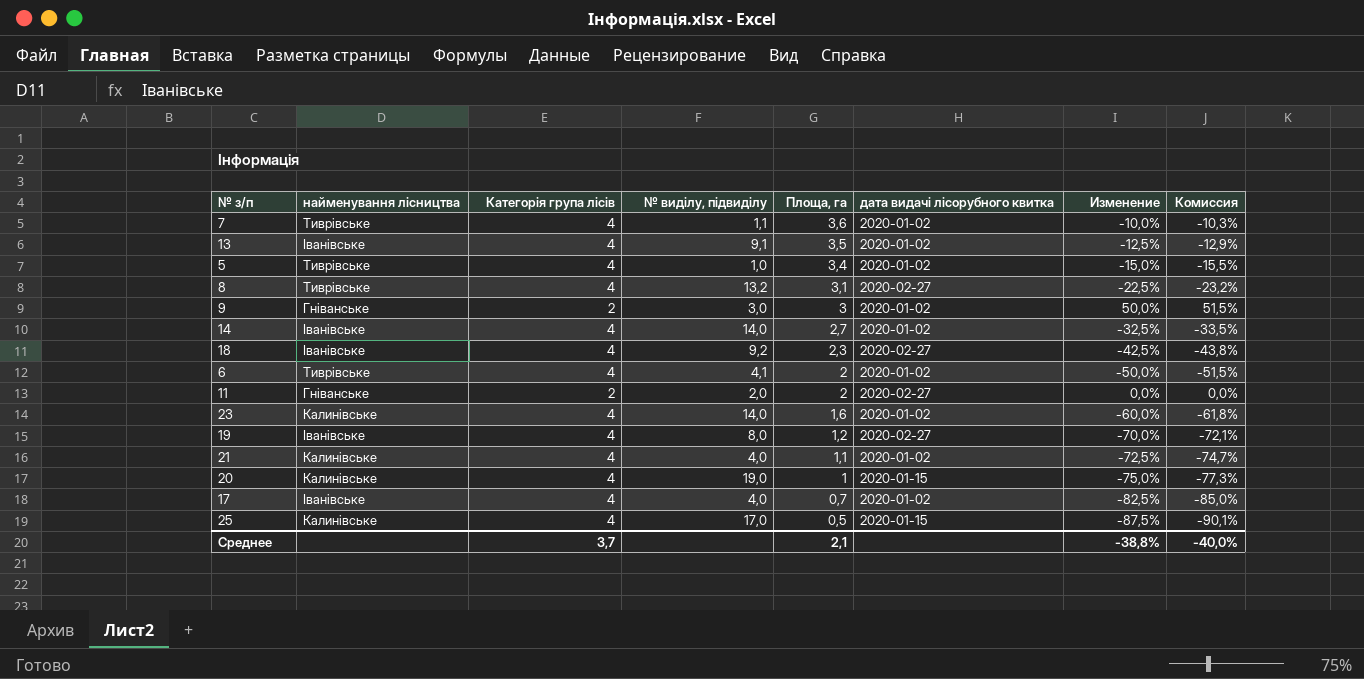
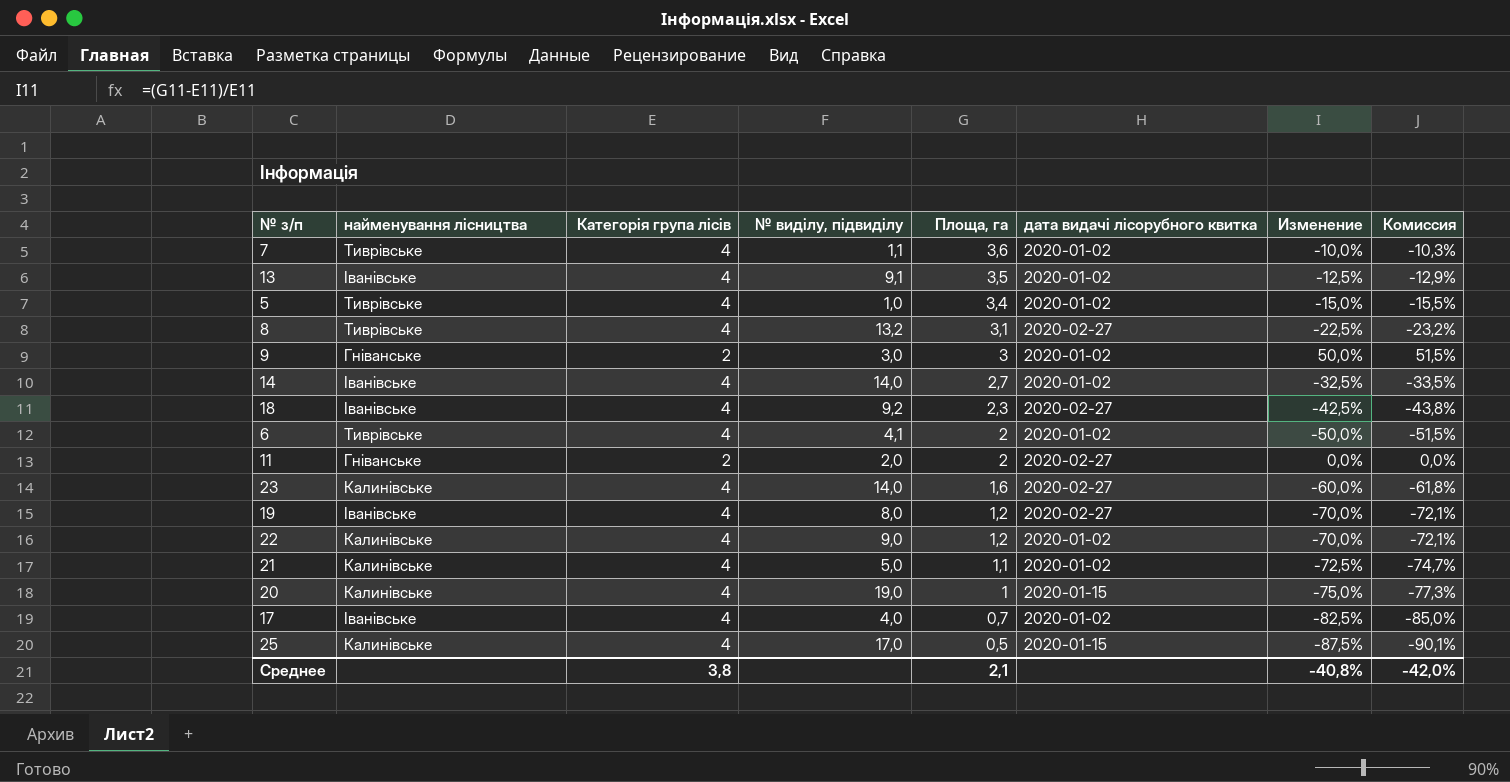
23 | дата видачі лісорубного квитка: 2020-01-02 -> 2020-02-27
row 22: none -> Калинівське | 4 | 9,0 | 1,2 | 2020-01-02 | -70,0% | -72,1%
21 | № виділу, підвиділу: 4,0 -> 5,0
Среднее | Категорія група лісів: 3,7 -> 3,8
Среднее | Изменение: -38,8% -> -40,8%
Среднее | Комиссия: -40,0% -> -42,0%

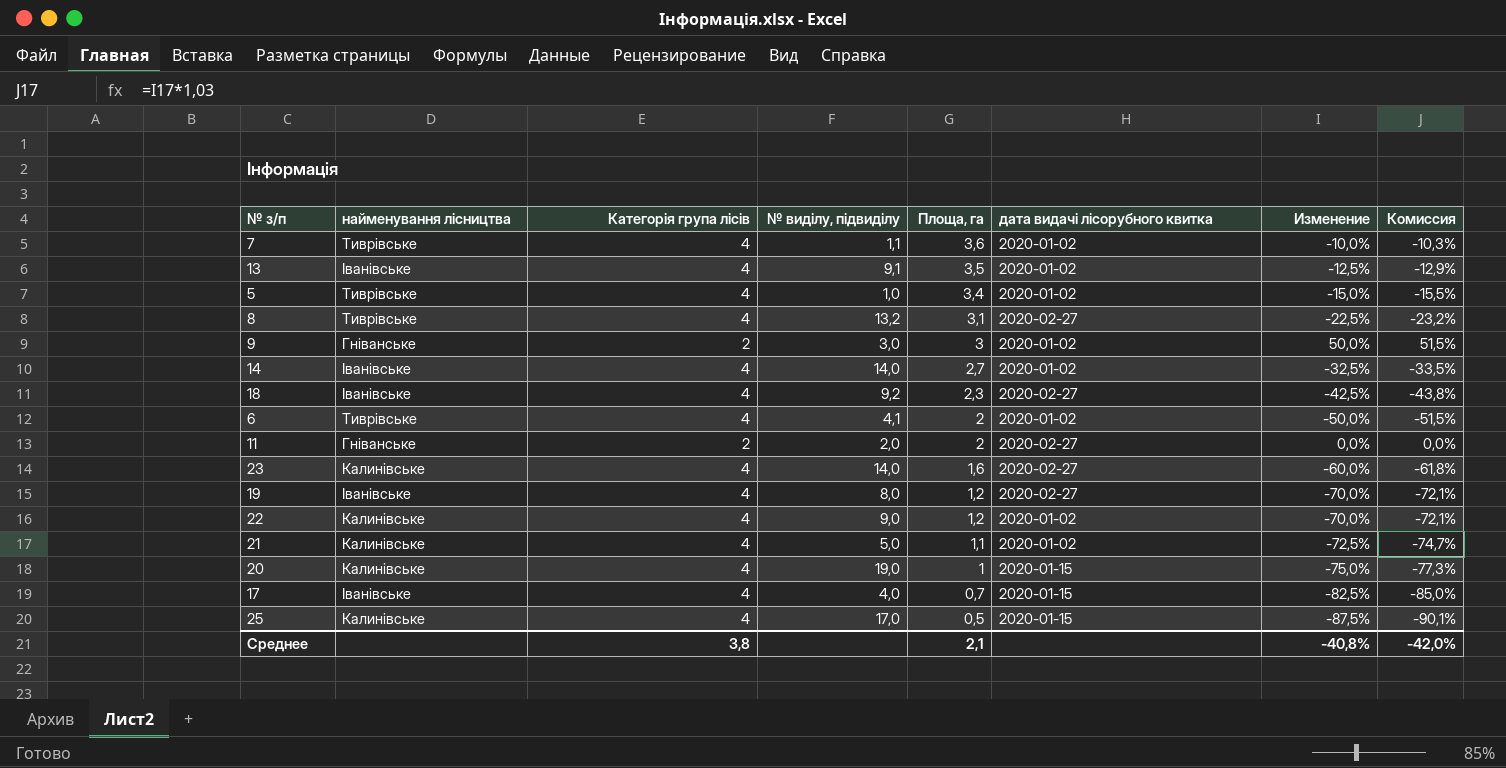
17 | дата видачі лісорубного квитка: 2020-01-02 -> 2020-01-15

